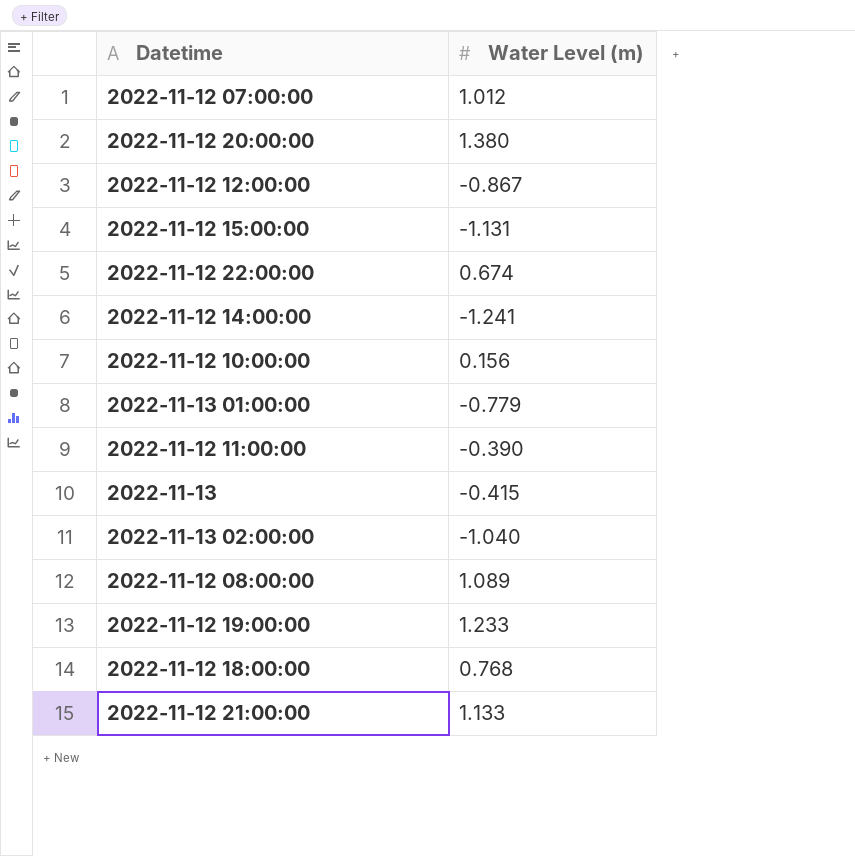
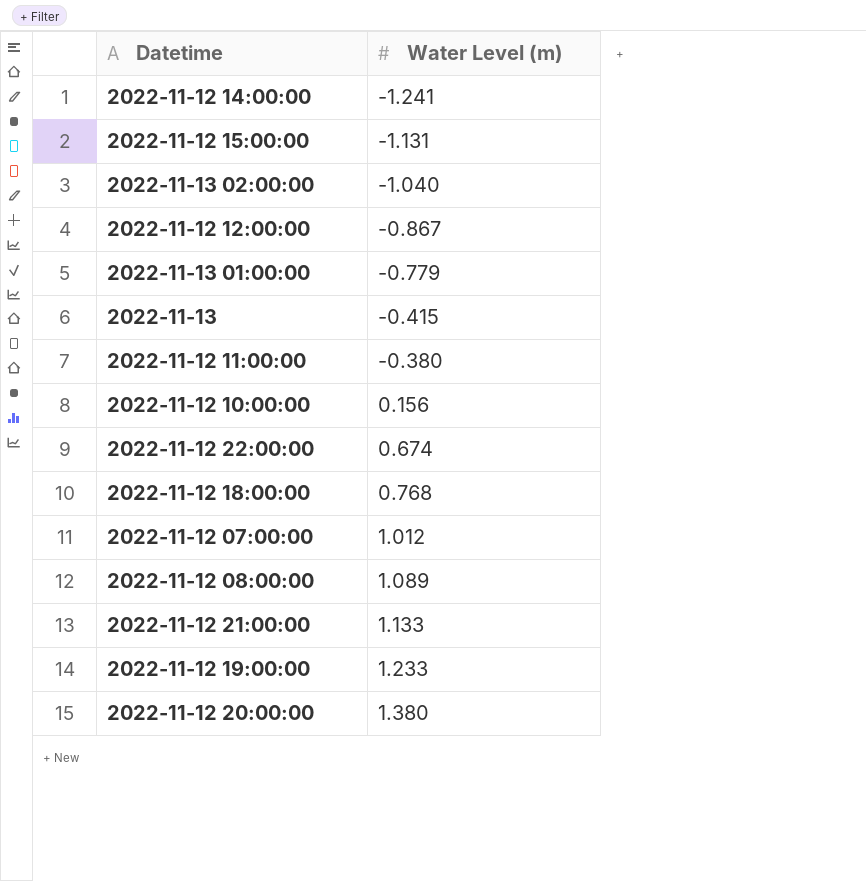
row order: none -> Water Level (m) ascending
2022-11-12 11:00:00 | Water Level (m): -0.390 -> -0.380

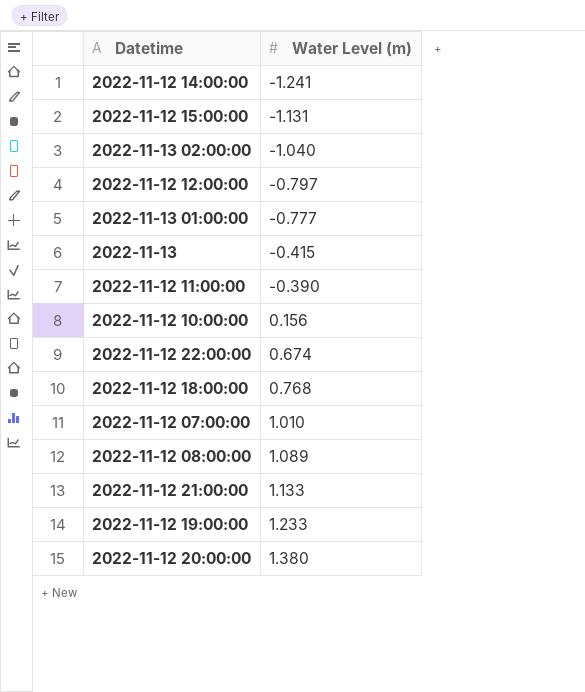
2022-11-12 12:00:00 | Water Level (m): -0.867 -> -0.797
2022-11-13 01:00:00 | Water Level (m): -0.779 -> -0.777
2022-11-12 11:00:00 | Water Level (m): -0.380 -> -0.390
2022-11-12 07:00:00 | Water Level (m): 1.012 -> 1.010

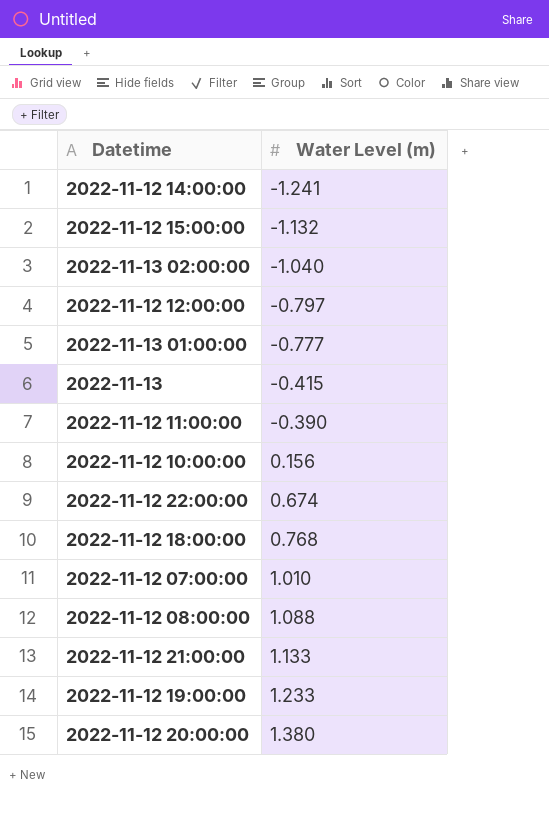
2022-11-12 15:00:00 | Water Level (m): -1.131 -> -1.132
2022-11-12 08:00:00 | Water Level (m): 1.089 -> 1.088

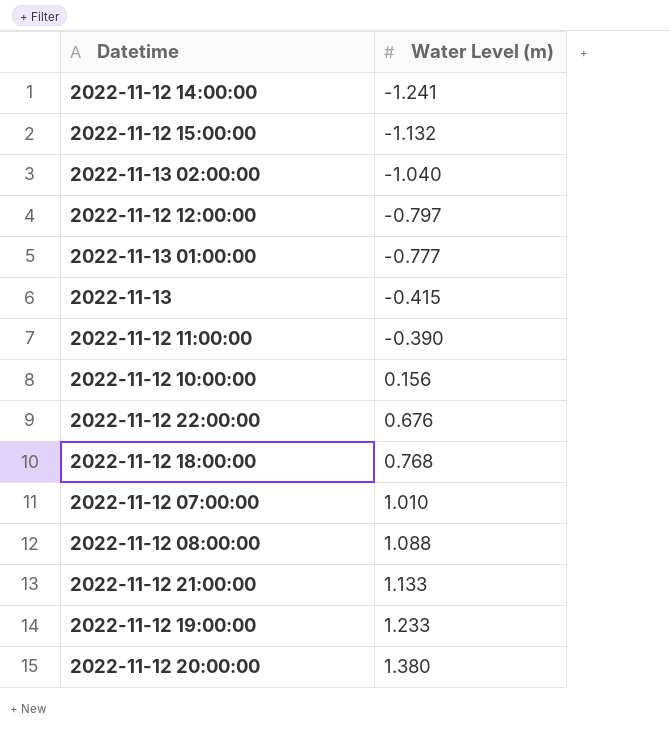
2022-11-12 22:00:00 | Water Level (m): 0.674 -> 0.676

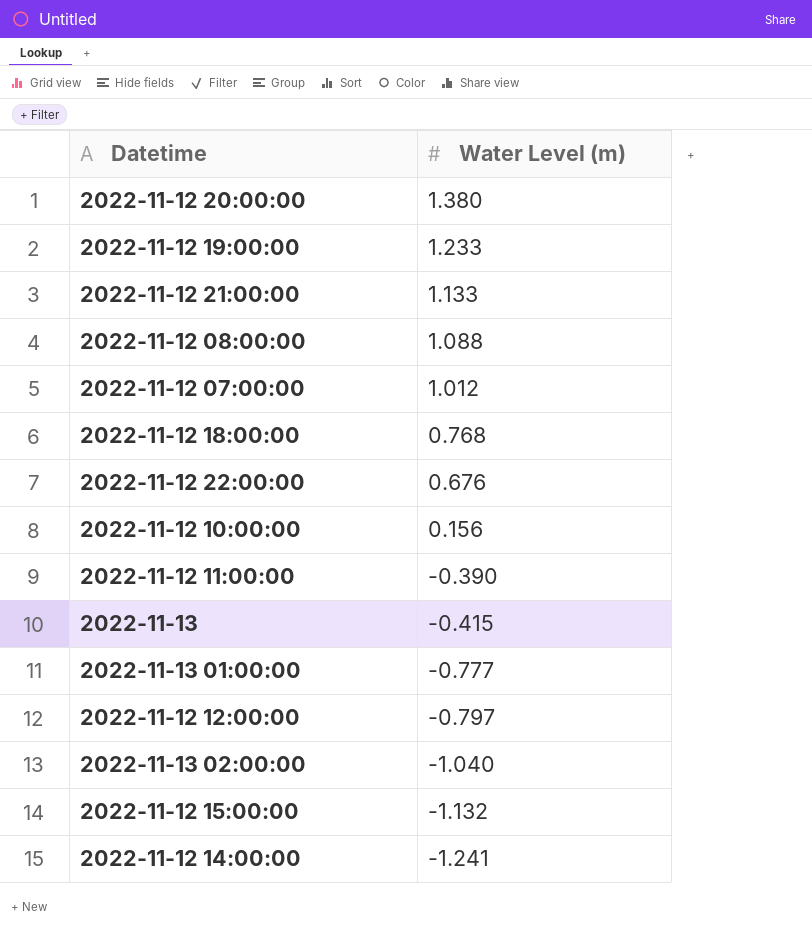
row order: Water Level (m) ascending -> Water Level (m) descending
2022-11-12 07:00:00 | Water Level (m): 1.010 -> 1.012

